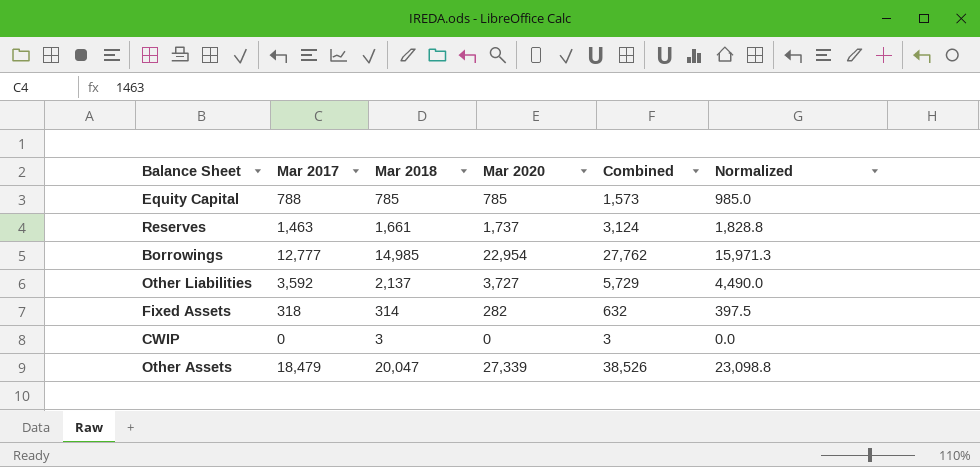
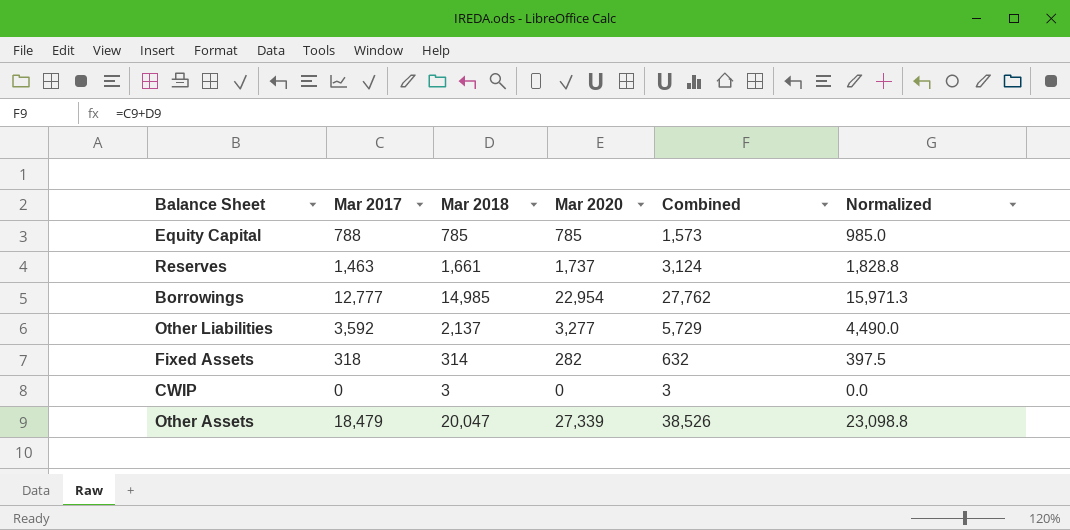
Other Liabilities | Mar 2020: 3,727 -> 3,277

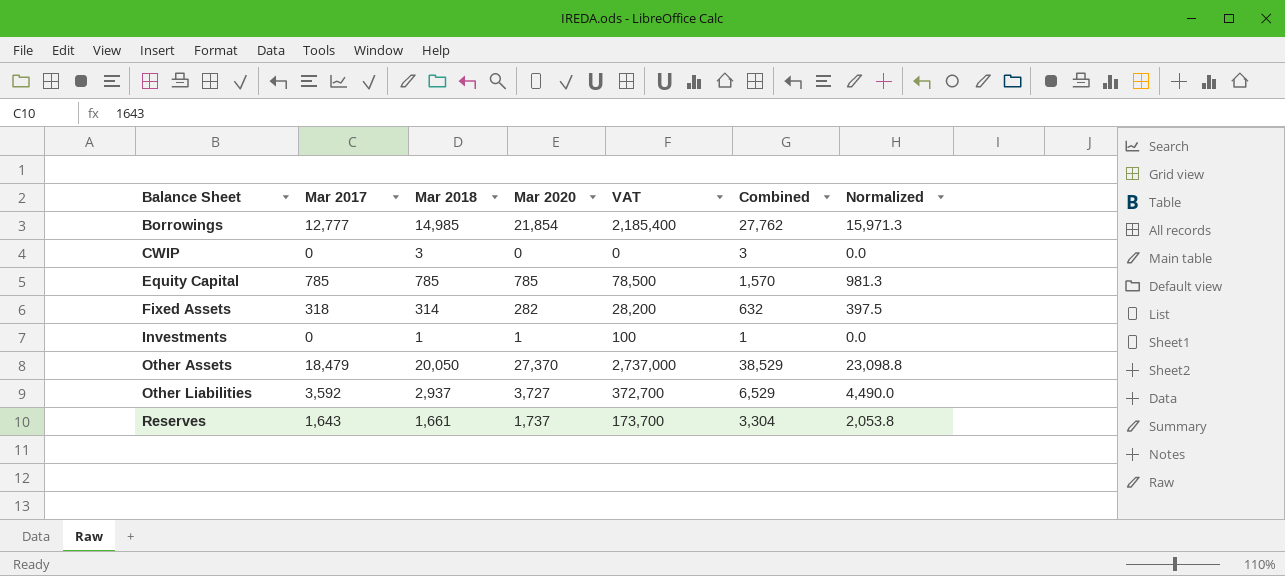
row order: none -> Balance Sheet ascending
column VAT | formula: none -> [Mar 2020] * 100
Borrowings | Mar 2020: 22,954 -> 21,854
Equity Capital | Mar 2017: 788 -> 785
Equity Capital | Combined: 1,573 -> 1,570
Equity Capital | Normalized: 985.0 -> 981.3
row Investments: none -> 0 | 1 | 1 | 100 | 1 | 0.0
Other Assets | Mar 2018: 20,047 -> 20,050
Other Assets | Mar 2020: 27,339 -> 27,370
Other Assets | Combined: 38,526 -> 38,529
Other Liabilities | Mar 2018: 2,137 -> 2,937
Other Liabilities | Mar 2020: 3,277 -> 3,727
Other Liabilities | Combined: 5,729 -> 6,529
Reserves | Mar 2017: 1,463 -> 1,643
Reserves | Combined: 3,124 -> 3,304
Reserves | Normalized: 1,828.8 -> 2,053.8

